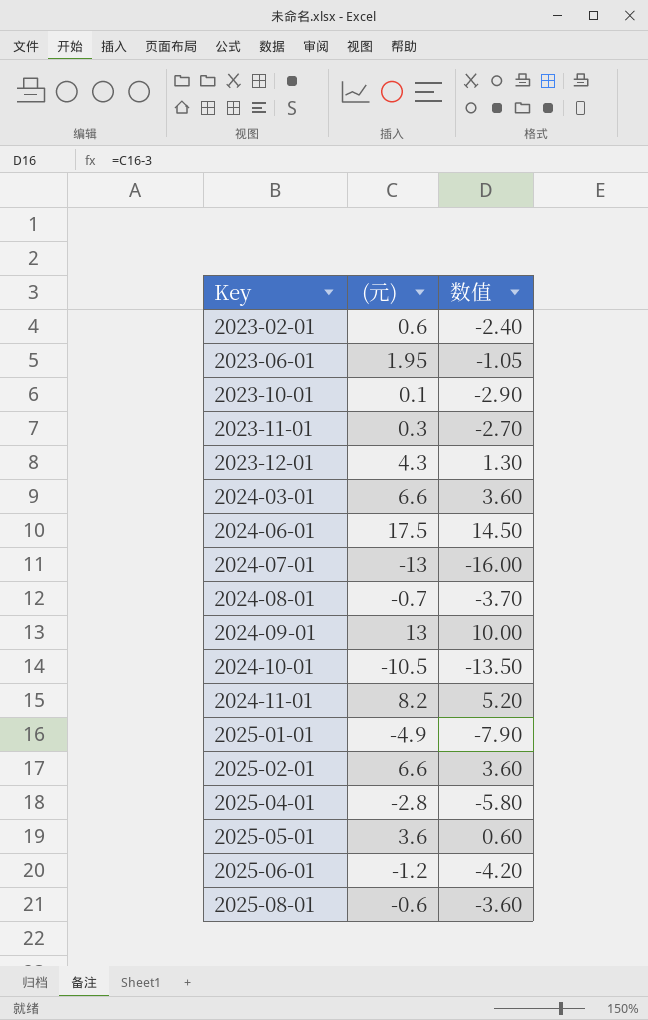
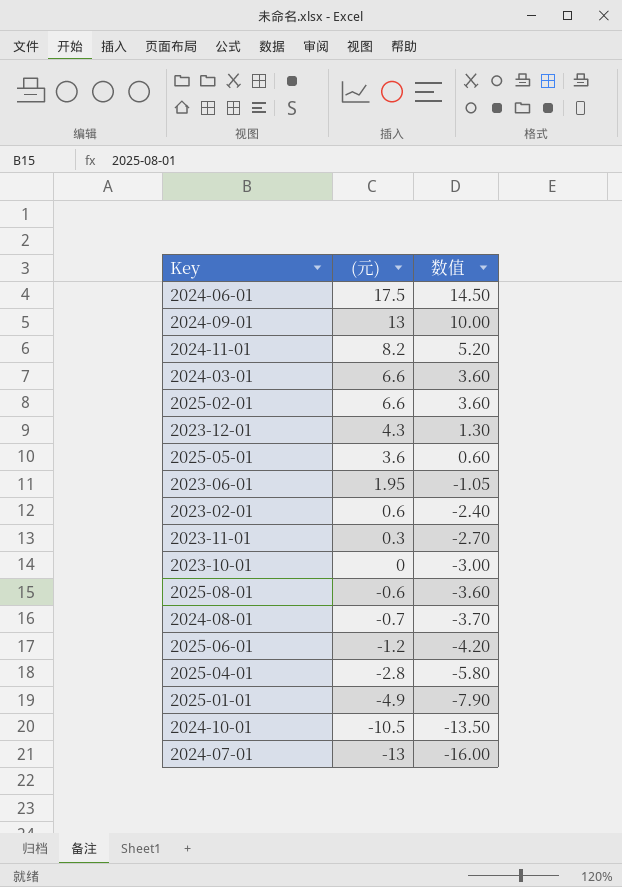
row order: Key ascending -> (元) descending
2023-10-01 | (元): 0.1 -> 0
2023-10-01 | 数值: -2.90 -> -3.00

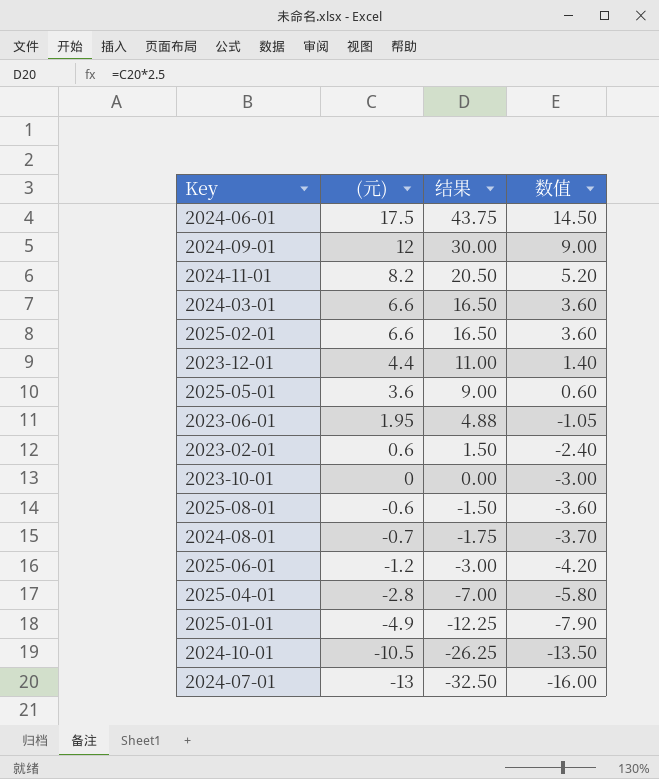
column 结果 | formula: none -> [(元)] * 2.5
row 2023-11-01: 0.3 | -2.70 -> none
2024-09-01 | (元): 13 -> 12
2024-09-01 | 数值: 10.00 -> 9.00
2023-12-01 | (元): 4.3 -> 4.4
2023-12-01 | 数值: 1.30 -> 1.40

